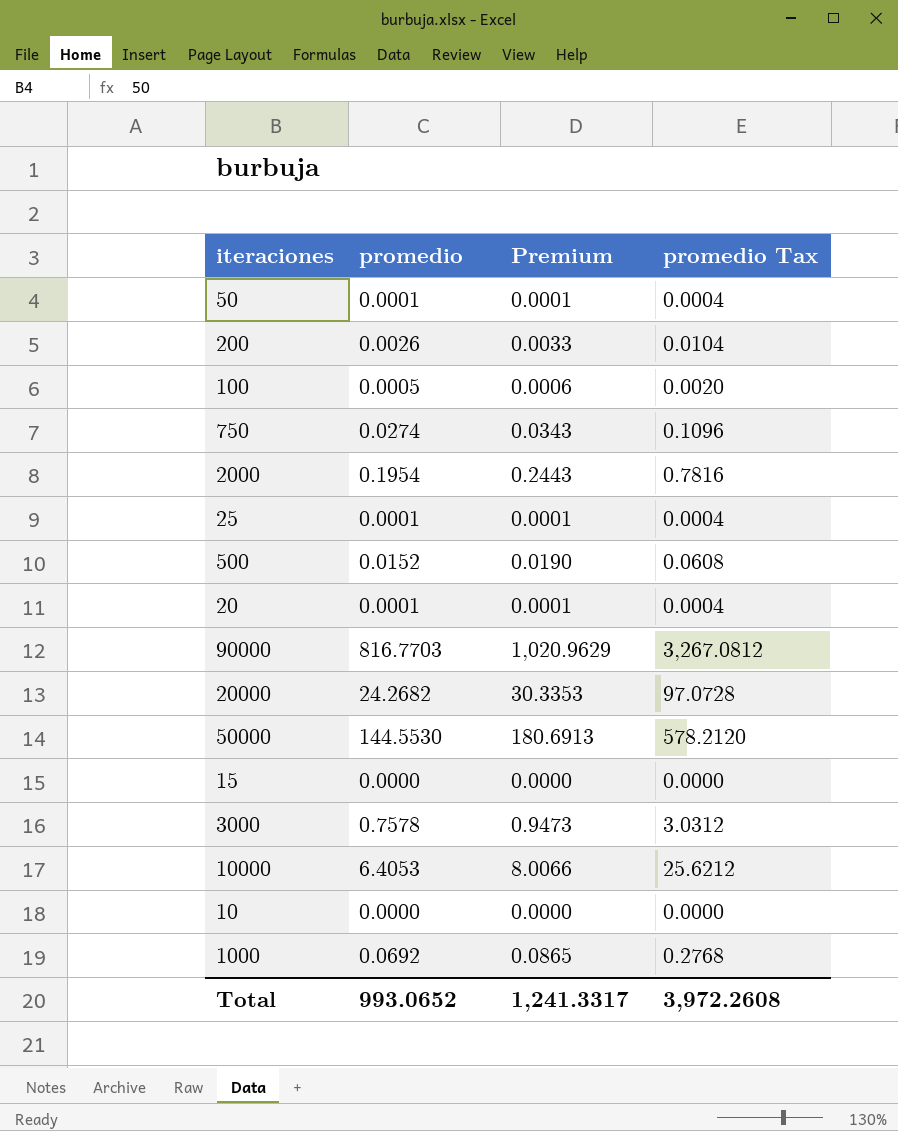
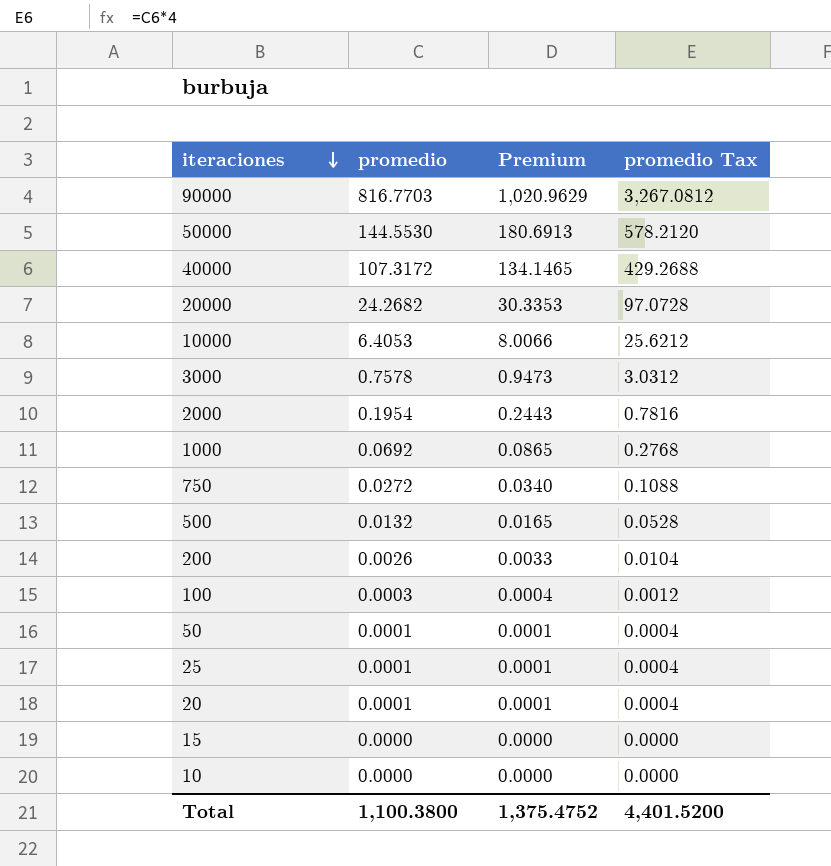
row order: none -> iteraciones descending
row 40000: none -> 107.3172 | 134.1465 | 429.2688
750 | promedio: 0.0274 -> 0.0272
750 | Premium: 0.0343 -> 0.0340
750 | promedio Tax: 0.1096 -> 0.1088
500 | promedio: 0.0152 -> 0.0132
500 | Premium: 0.0190 -> 0.0165
500 | promedio Tax: 0.0608 -> 0.0528
100 | promedio: 0.0005 -> 0.0003
100 | Premium: 0.0006 -> 0.0004
100 | promedio Tax: 0.0020 -> 0.0012
Total | promedio: 993.0652 -> 1,100.3800
Total | Premium: 1,241.3317 -> 1,375.4752
Total | promedio Tax: 3,972.2608 -> 4,401.5200

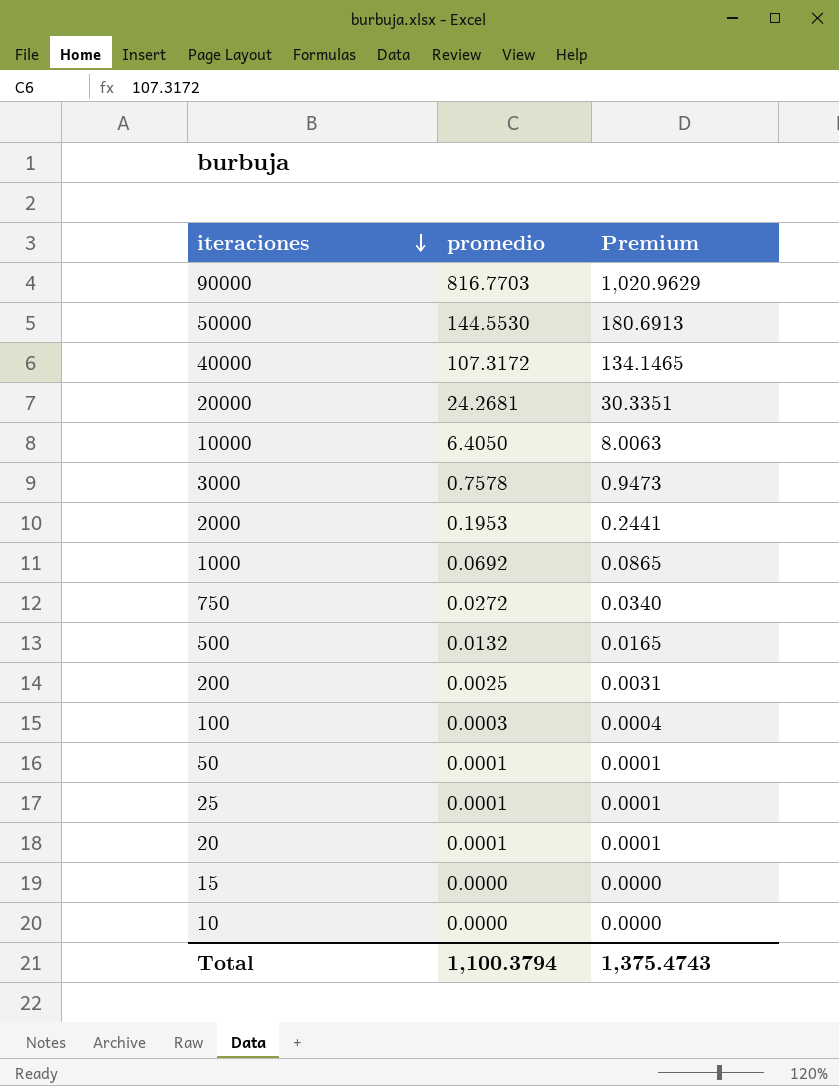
column promedio Tax | formula: [promedio] * 4 -> none
20000 | promedio: 24.2682 -> 24.2681
20000 | Premium: 30.3353 -> 30.3351
10000 | promedio: 6.4053 -> 6.4050
10000 | Premium: 8.0066 -> 8.0063
2000 | promedio: 0.1954 -> 0.1953
2000 | Premium: 0.2443 -> 0.2441
200 | promedio: 0.0026 -> 0.0025
200 | Premium: 0.0033 -> 0.0031
Total | promedio: 1,100.3800 -> 1,100.3794
Total | Premium: 1,375.4752 -> 1,375.4743

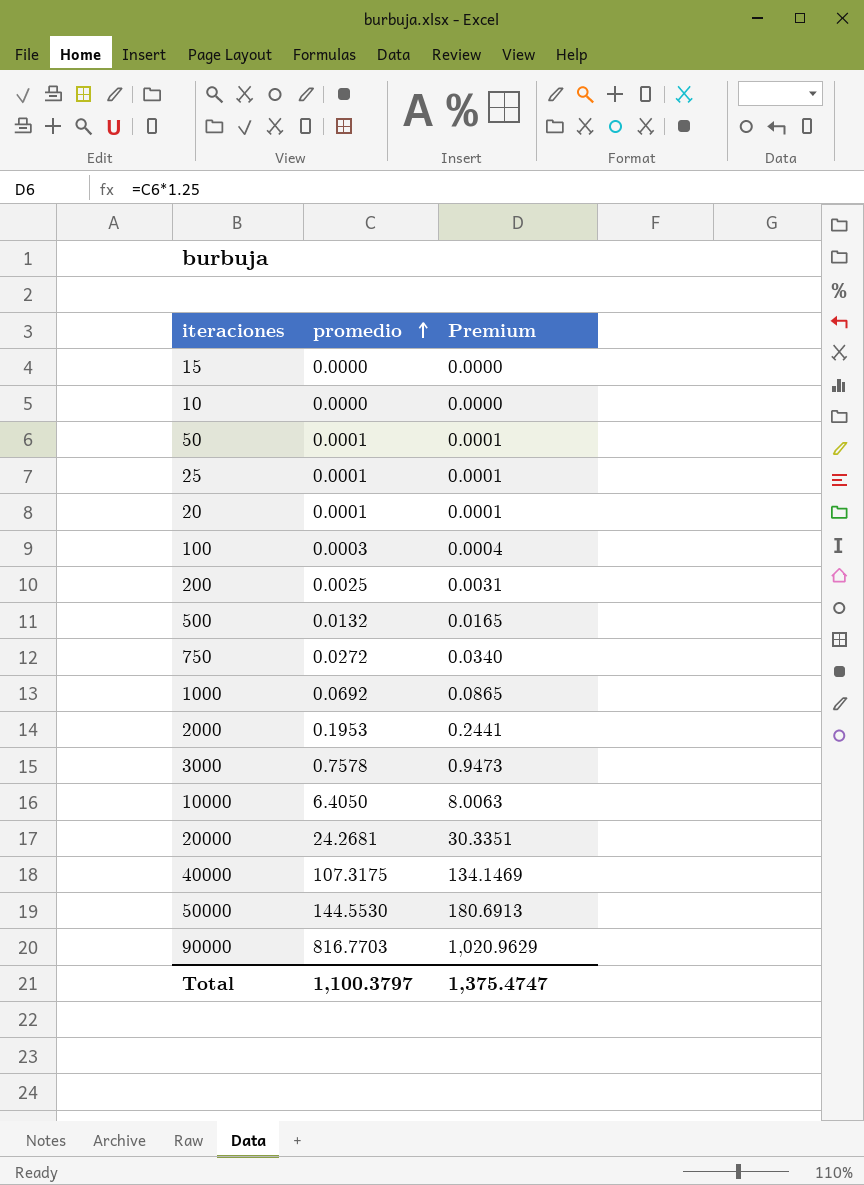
row order: iteraciones descending -> promedio ascending
40000 | promedio: 107.3172 -> 107.3175
40000 | Premium: 134.1465 -> 134.1469
Total | promedio: 1,100.3794 -> 1,100.3797
Total | Premium: 1,375.4743 -> 1,375.4747

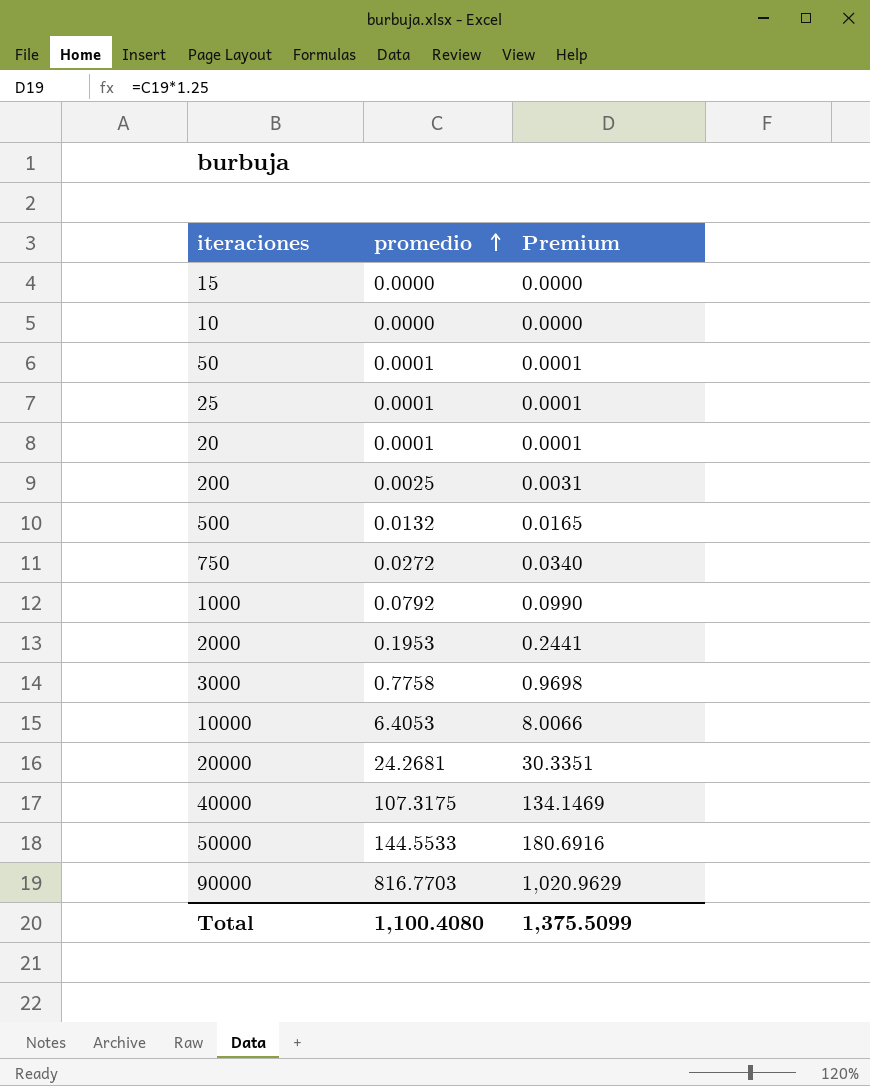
row 100: 0.0003 | 0.0004 -> none
1000 | promedio: 0.0692 -> 0.0792
1000 | Premium: 0.0865 -> 0.0990
3000 | promedio: 0.7578 -> 0.7758
3000 | Premium: 0.9473 -> 0.9698
10000 | promedio: 6.4050 -> 6.4053
10000 | Premium: 8.0063 -> 8.0066
50000 | promedio: 144.5530 -> 144.5533
50000 | Premium: 180.6913 -> 180.6916
Total | promedio: 1,100.3797 -> 1,100.4080
Total | Premium: 1,375.4747 -> 1,375.5099

